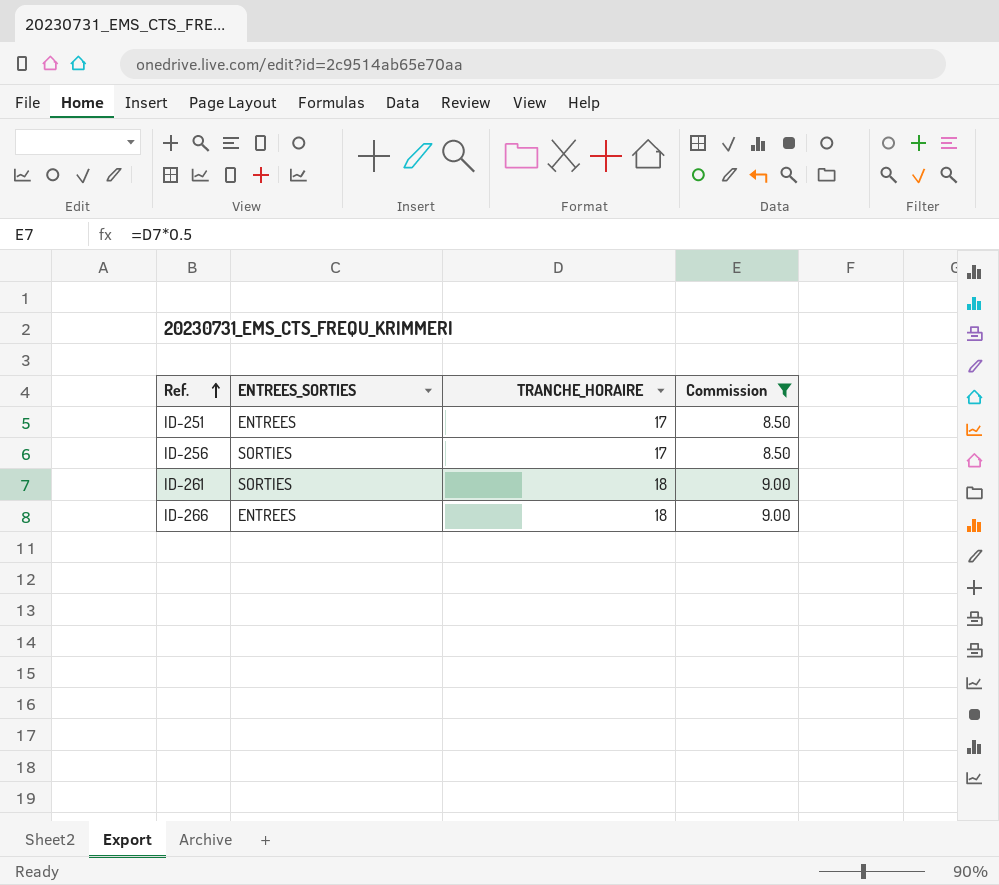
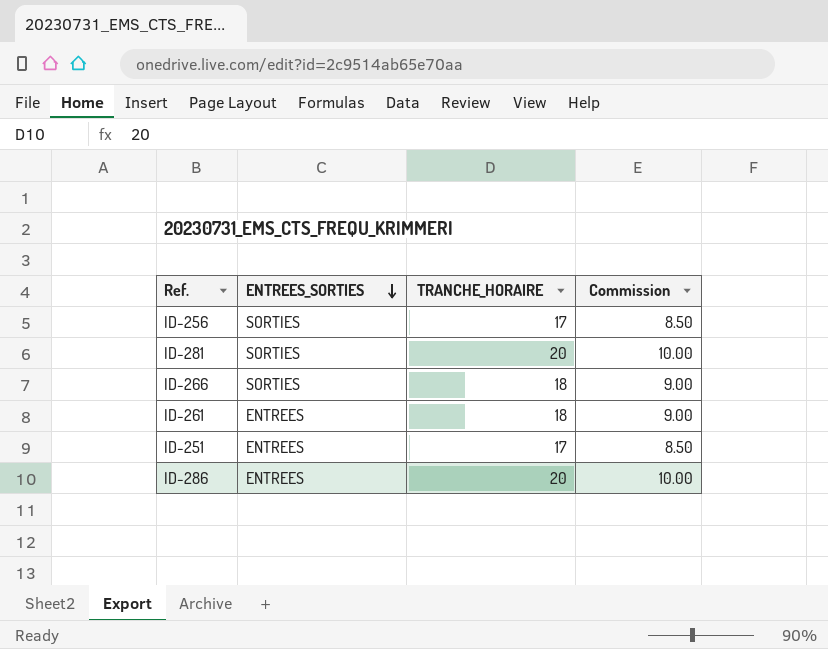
filter: Commission != 10.00 -> none
row order: Ref. ascending -> ENTREES_SORTIES descending
ID-266 | ENTREES_SORTIES: ENTREES -> SORTIES
ID-261 | ENTREES_SORTIES: SORTIES -> ENTREES

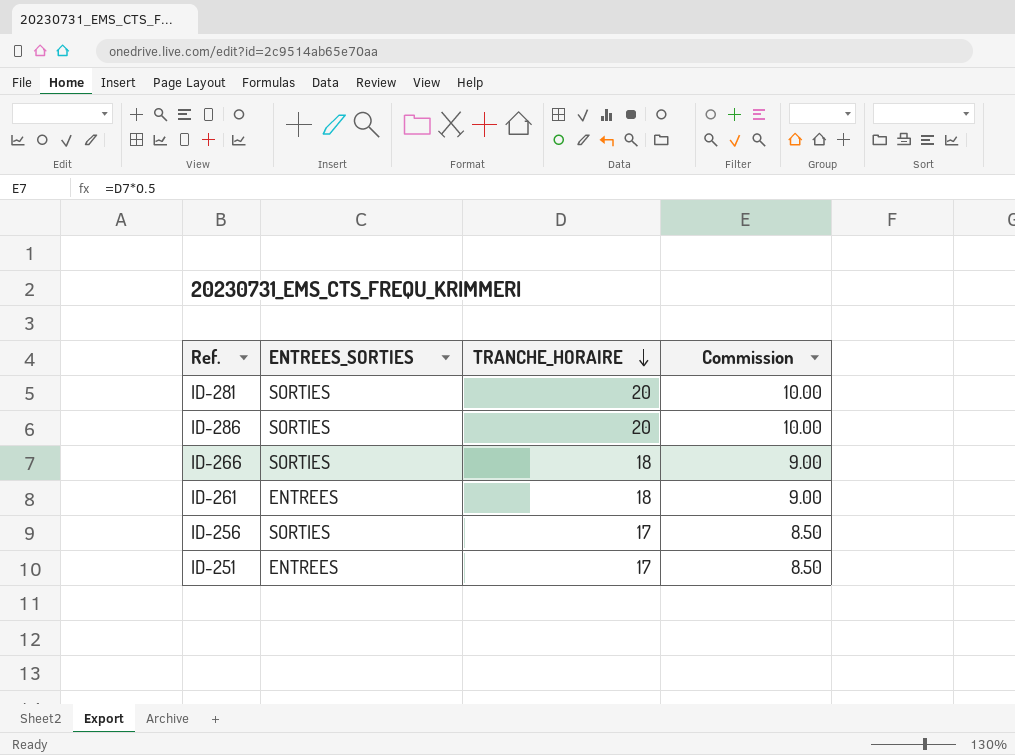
row order: ENTREES_SORTIES descending -> TRANCHE_HORAIRE descending
ID-286 | ENTREES_SORTIES: ENTREES -> SORTIES

